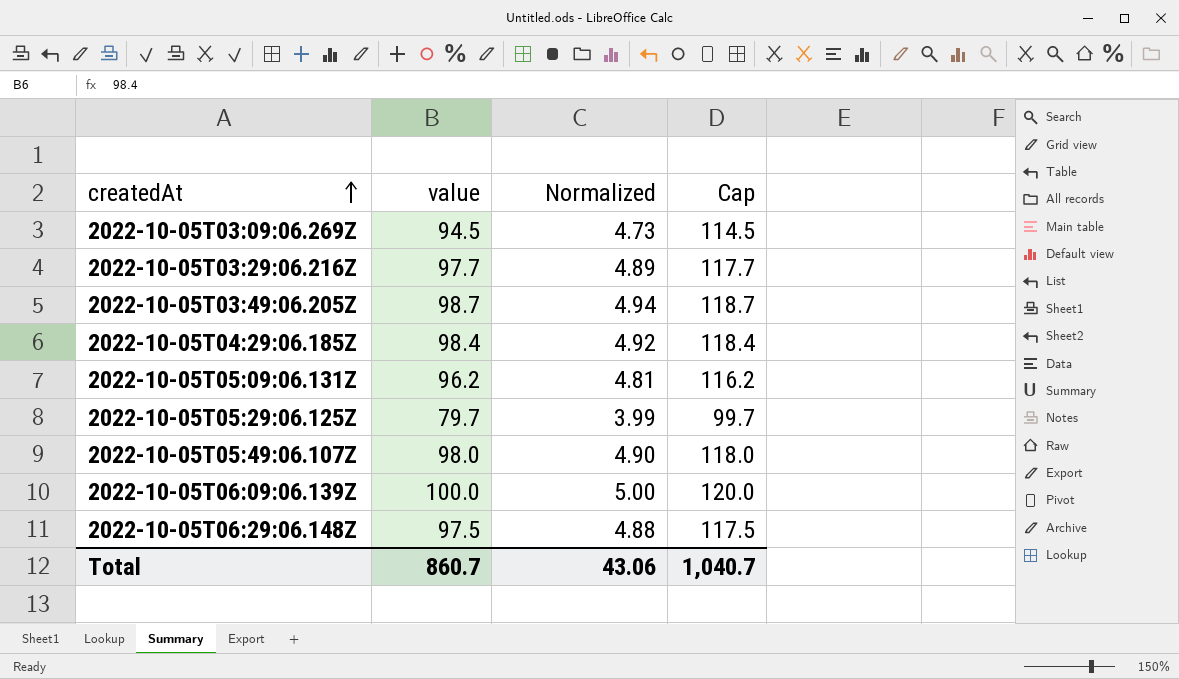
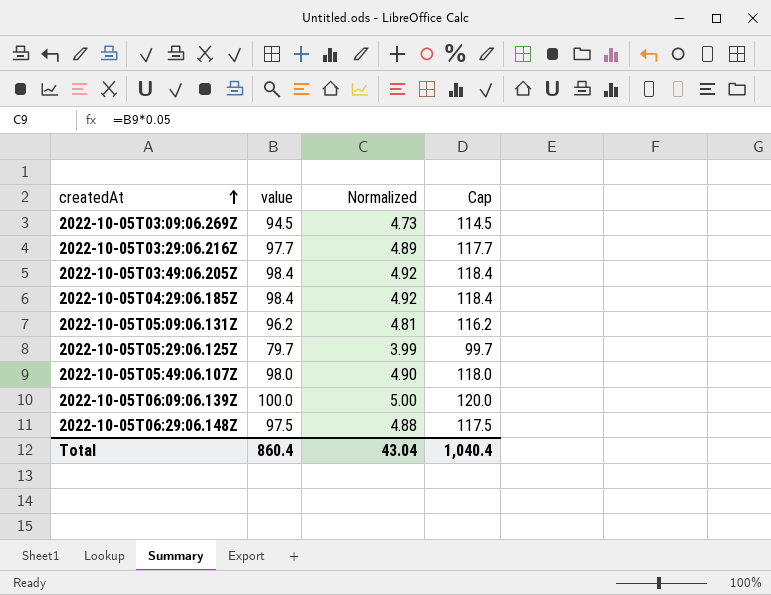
2022-10-05T03:49:06.205Z | value: 98.7 -> 98.4
2022-10-05T03:49:06.205Z | Normalized: 4.94 -> 4.92
2022-10-05T03:49:06.205Z | Cap: 118.7 -> 118.4
Total | value: 860.7 -> 860.4
Total | Normalized: 43.06 -> 43.04
Total | Cap: 1,040.7 -> 1,040.4

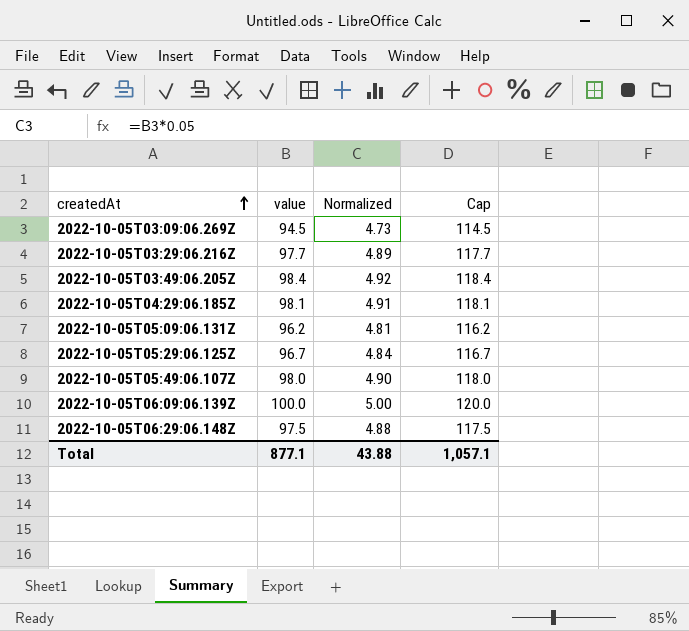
2022-10-05T04:29:06.185Z | value: 98.4 -> 98.1
2022-10-05T04:29:06.185Z | Normalized: 4.92 -> 4.91
2022-10-05T04:29:06.185Z | Cap: 118.4 -> 118.1
2022-10-05T05:29:06.125Z | value: 79.7 -> 96.7
2022-10-05T05:29:06.125Z | Normalized: 3.99 -> 4.84
2022-10-05T05:29:06.125Z | Cap: 99.7 -> 116.7
Total | value: 860.4 -> 877.1
Total | Normalized: 43.04 -> 43.88
Total | Cap: 1,040.4 -> 1,057.1

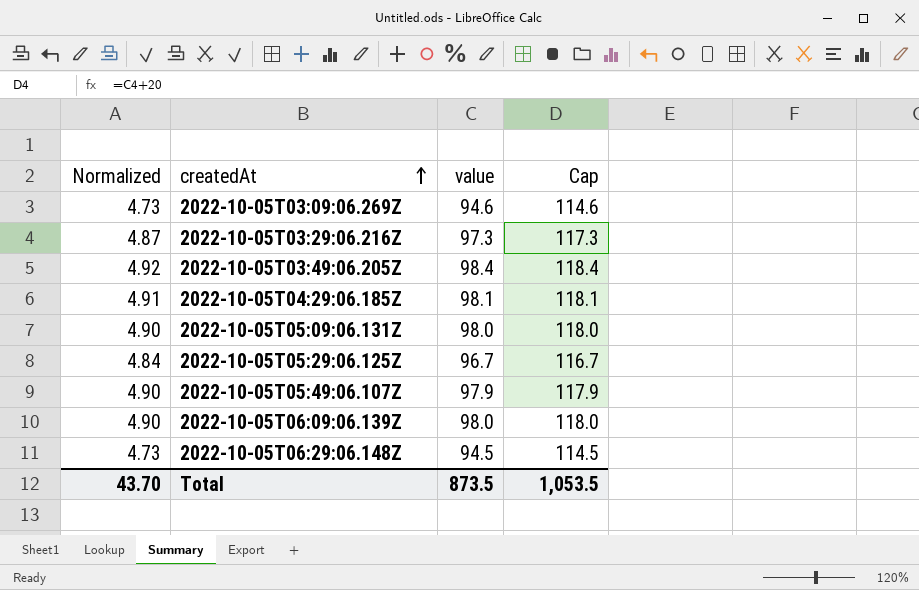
column Normalized | position: 3 -> 1
2022-10-05T03:09:06.269Z | value: 94.5 -> 94.6
2022-10-05T03:09:06.269Z | Cap: 114.5 -> 114.6
2022-10-05T03:29:06.216Z | Normalized: 4.89 -> 4.87
2022-10-05T03:29:06.216Z | value: 97.7 -> 97.3
2022-10-05T03:29:06.216Z | Cap: 117.7 -> 117.3
2022-10-05T05:09:06.131Z | Normalized: 4.81 -> 4.90
2022-10-05T05:09:06.131Z | value: 96.2 -> 98.0
2022-10-05T05:09:06.131Z | Cap: 116.2 -> 118.0
2022-10-05T05:49:06.107Z | value: 98.0 -> 97.9
2022-10-05T05:49:06.107Z | Cap: 118.0 -> 117.9
2022-10-05T06:09:06.139Z | Normalized: 5.00 -> 4.90
2022-10-05T06:09:06.139Z | value: 100.0 -> 98.0
2022-10-05T06:09:06.139Z | Cap: 120.0 -> 118.0
2022-10-05T06:29:06.148Z | Normalized: 4.88 -> 4.73
2022-10-05T06:29:06.148Z | value: 97.5 -> 94.5
2022-10-05T06:29:06.148Z | Cap: 117.5 -> 114.5
Total | Normalized: 43.88 -> 43.70
Total | value: 877.1 -> 873.5
Total | Cap: 1,057.1 -> 1,053.5

